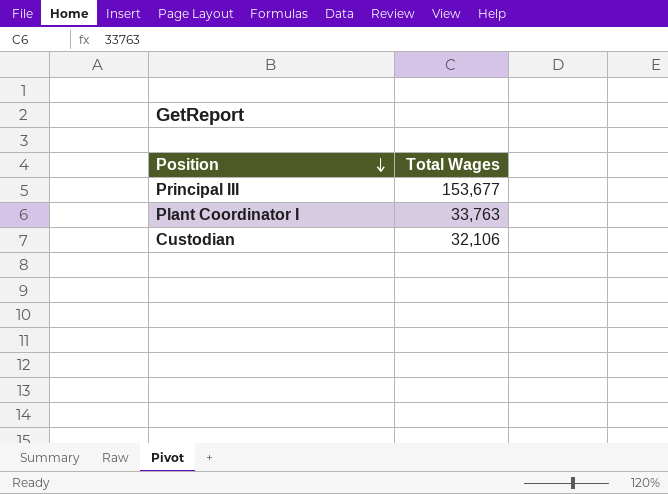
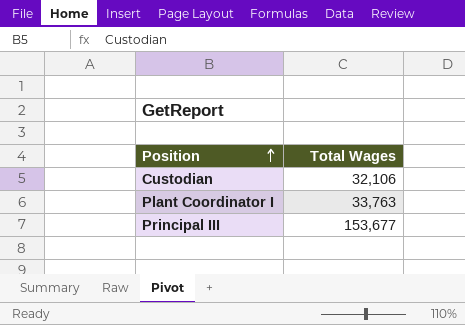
row order: Position descending -> Position ascending

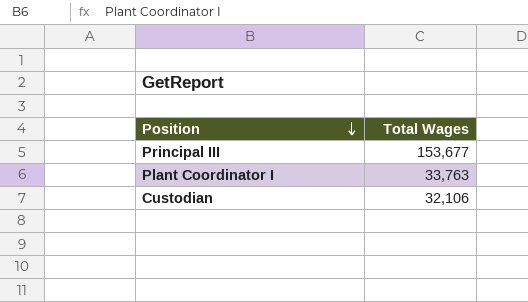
row order: Position ascending -> Position descending

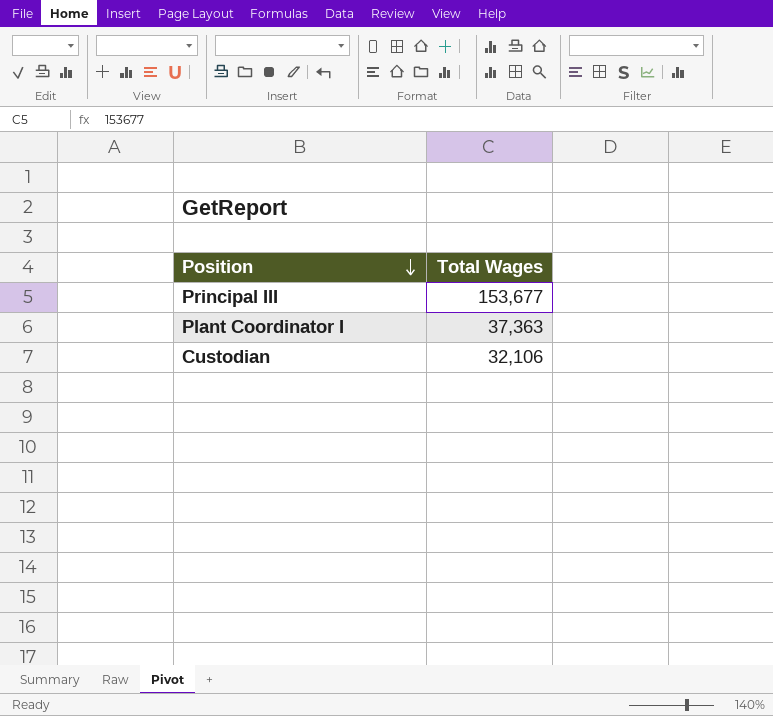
Plant Coordinator I | Total Wages: 33,763 -> 37,363

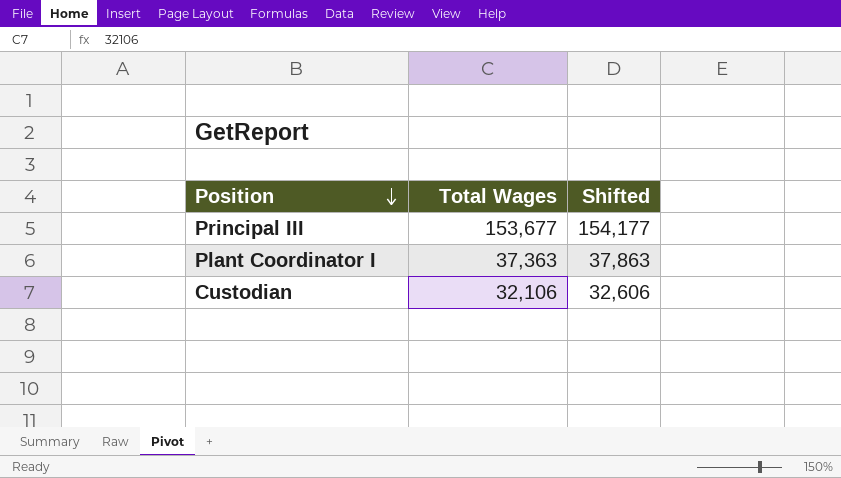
column Shifted | formula: none -> [Total Wages] + 500

